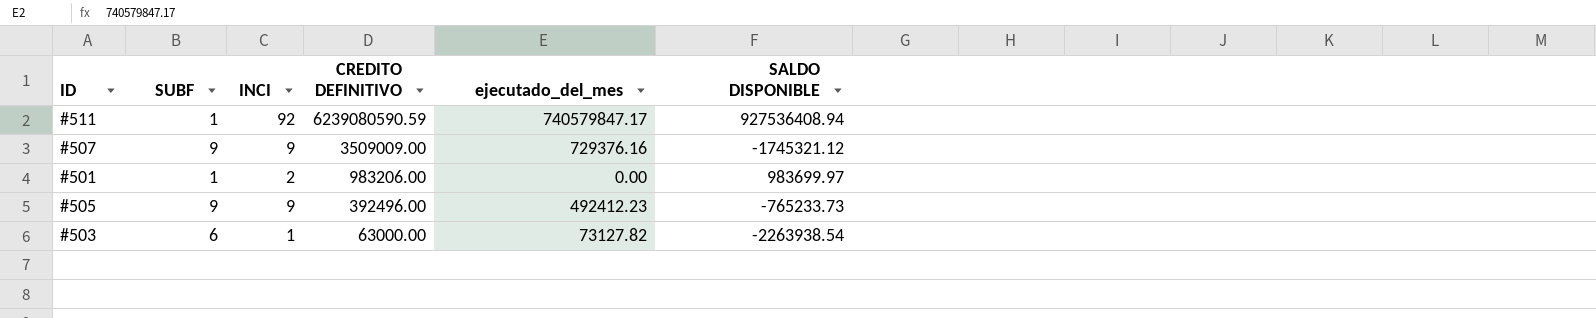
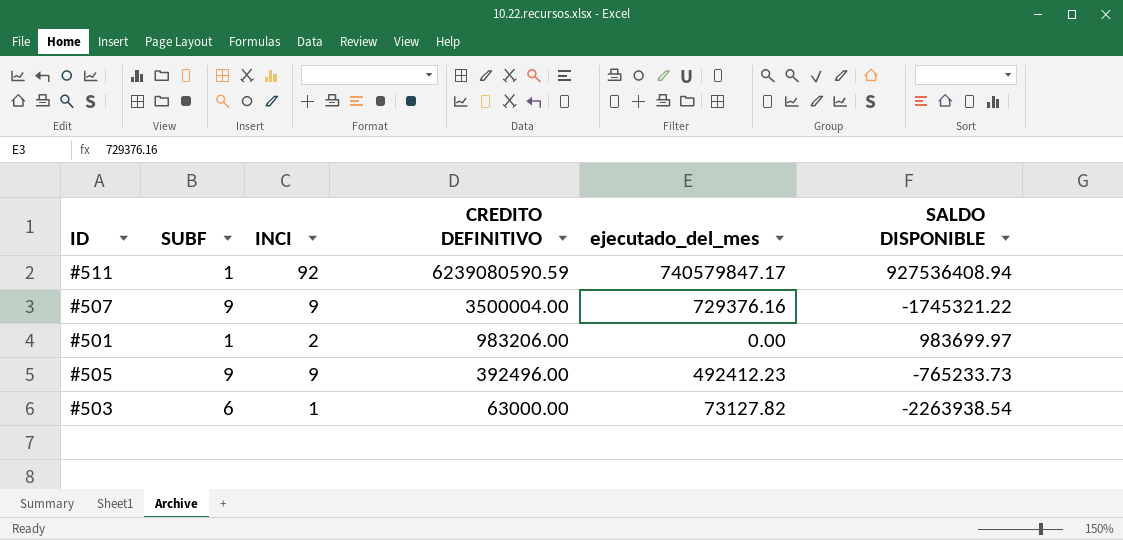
#507 | CREDITO DEFINITIVO: 3509009.00 -> 3500004.00
#507 | SALDO DISPONIBLE: -1745321.12 -> -1745321.22

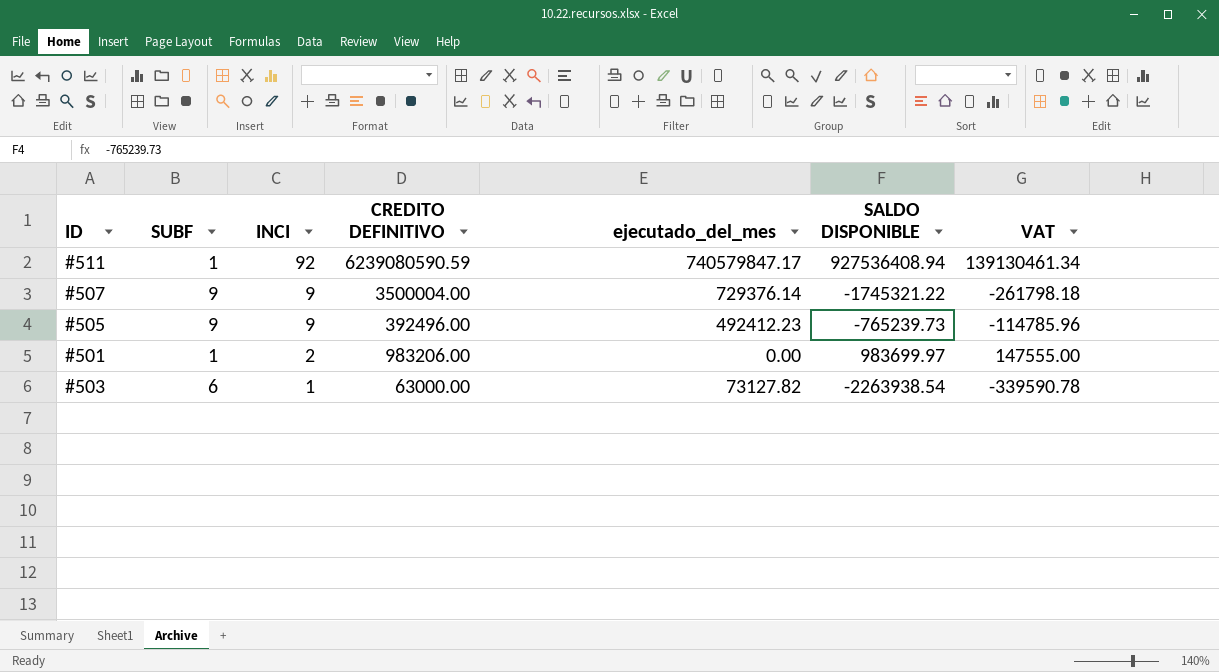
row order: CREDITO DEFINITIVO descending -> INCI descending
column VAT | formula: none -> [SALDO DISPONIBLE] * 0.15
#507 | ejecutado_del_mes: 729376.16 -> 729376.14
#505 | SALDO DISPONIBLE: -765233.73 -> -765239.73

